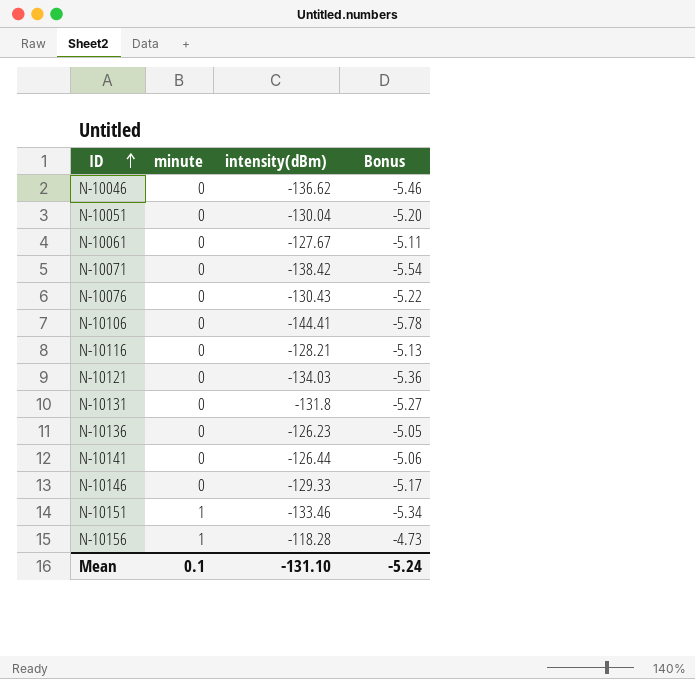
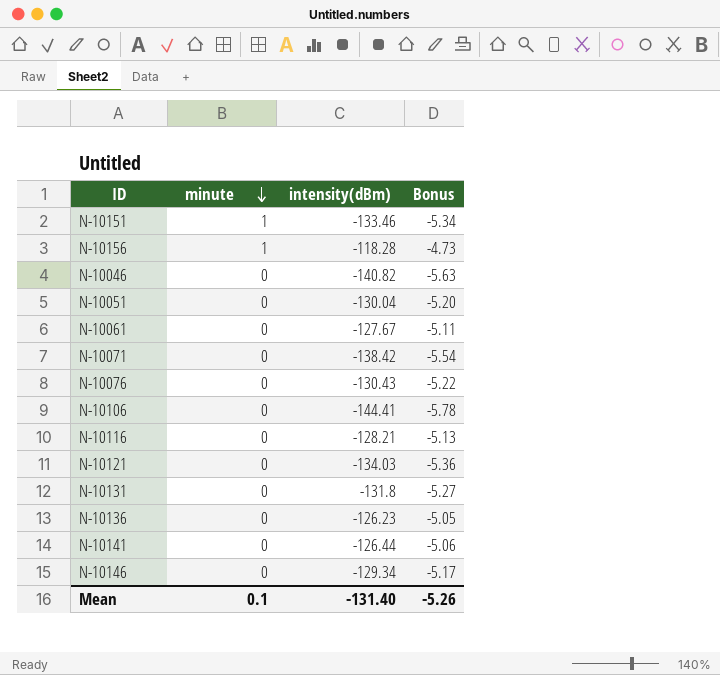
row order: ID ascending -> minute descending
N-10046 | intensity(dBm): -136.62 -> -140.82
N-10046 | Bonus: -5.46 -> -5.63
N-10146 | intensity(dBm): -129.33 -> -129.34
Mean | intensity(dBm): -131.10 -> -131.40
Mean | Bonus: -5.24 -> -5.26

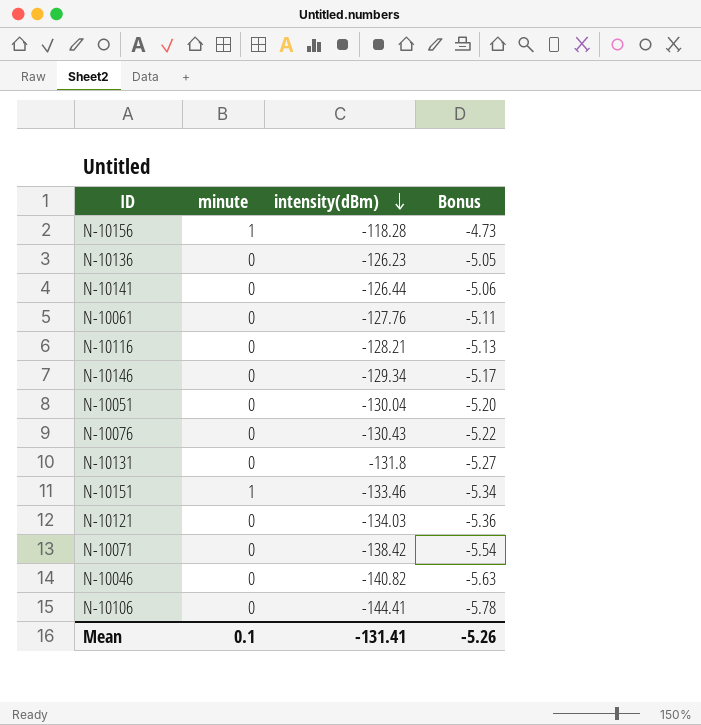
row order: minute descending -> intensity(dBm) descending
N-10061 | intensity(dBm): -127.67 -> -127.76
Mean | intensity(dBm): -131.40 -> -131.41

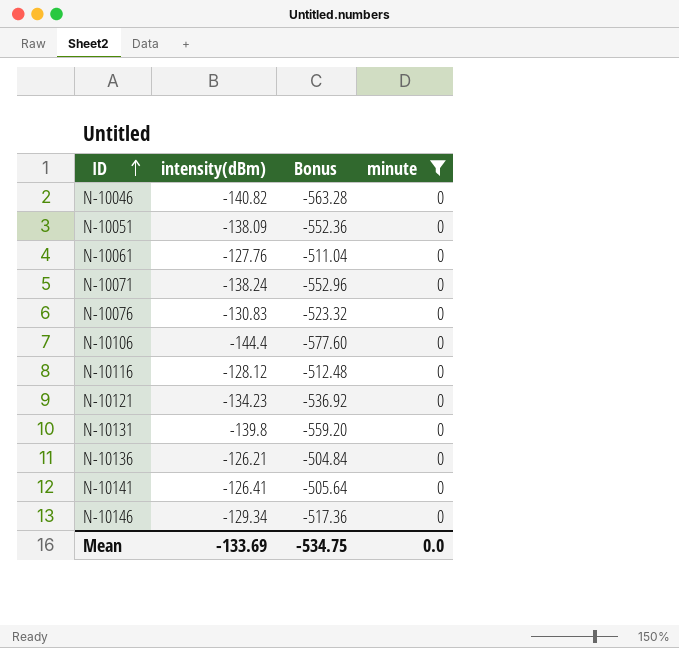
filter: none -> minute = 0
row order: intensity(dBm) descending -> ID ascending
column Bonus | formula: [intensity(dBm)] * 0.04 -> [intensity(dBm)] * 4
column minute | position: 2 -> 4
N-10051 | intensity(dBm): -130.04 -> -138.09
N-10071 | intensity(dBm): -138.42 -> -138.24
N-10076 | intensity(dBm): -130.43 -> -130.83
N-10106 | intensity(dBm): -144.41 -> -144.4
N-10116 | intensity(dBm): -128.21 -> -128.12
N-10121 | intensity(dBm): -134.03 -> -134.23
N-10131 | intensity(dBm): -131.8 -> -139.8
N-10136 | intensity(dBm): -126.23 -> -126.21
N-10141 | intensity(dBm): -126.44 -> -126.41
Mean | intensity(dBm): -131.41 -> -133.69
Mean | Bonus: -5.26 -> -534.75
Mean | minute: 0.1 -> 0.0

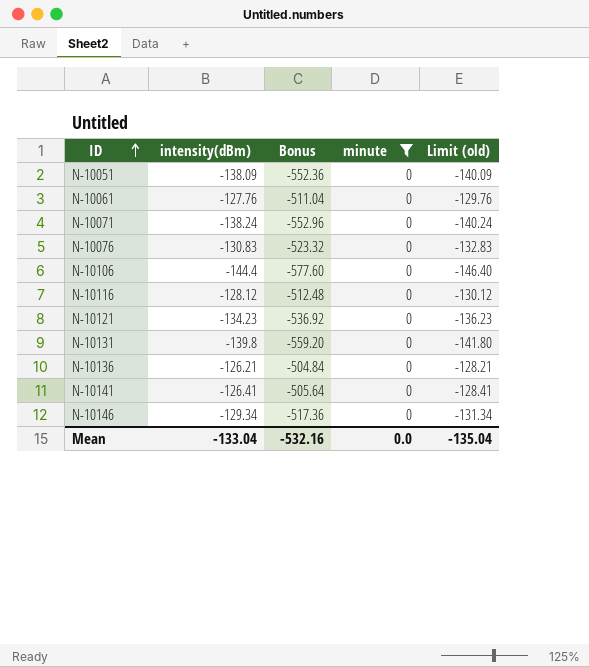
column Limit (old) | formula: none -> [intensity(dBm)] - 2
row N-10046: -140.82 | -563.28 | 0 -> none
Mean | intensity(dBm): -133.69 -> -133.04
Mean | Bonus: -534.75 -> -532.16

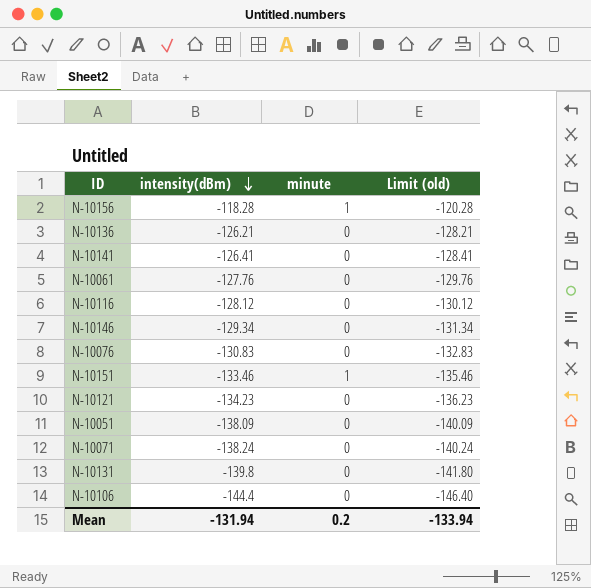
filter: minute = 0 -> none
row order: ID ascending -> intensity(dBm) descending
column Bonus | formula: [intensity(dBm)] * 4 -> none
Mean | intensity(dBm): -133.04 -> -131.94
Mean | minute: 0.0 -> 0.2
Mean | Limit (old): -135.04 -> -133.94

